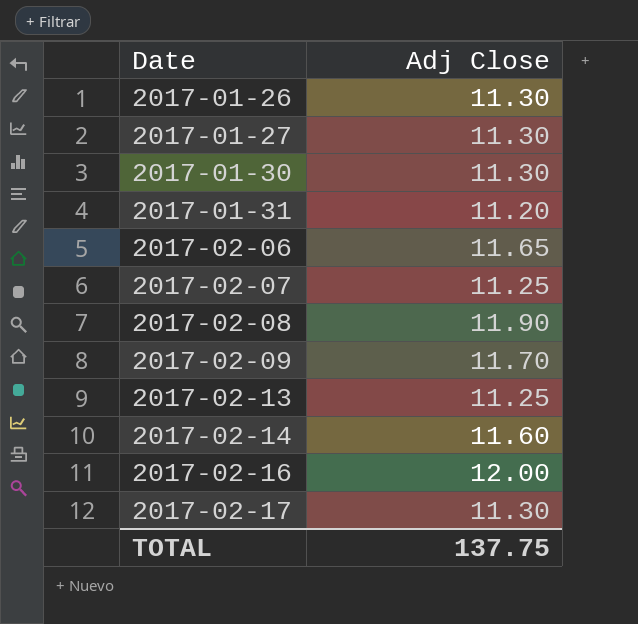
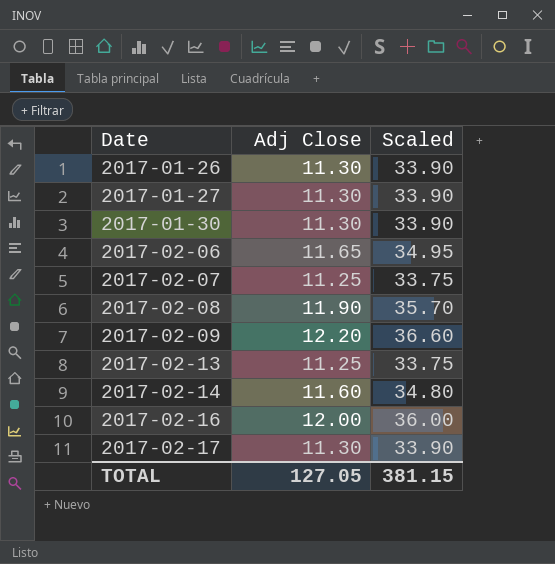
column Scaled | formula: none -> [Adj Close] * 3
row 2017-01-31: 11.20 -> none
2017-02-09 | Adj Close: 11.70 -> 12.20
TOTAL | Adj Close: 137.75 -> 127.05

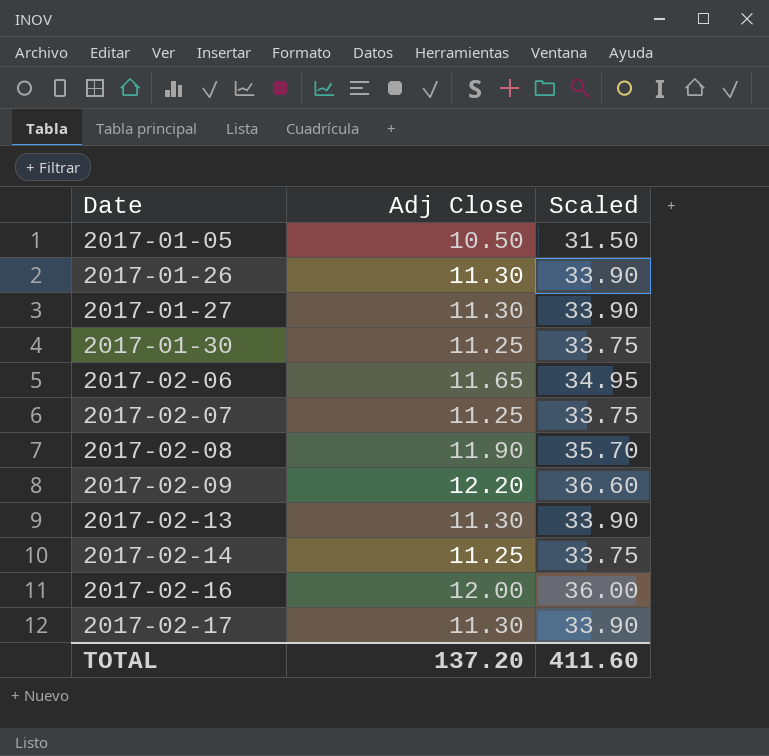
row 2017-01-05: none -> 10.50 | 31.50
2017-01-30 | Adj Close: 11.30 -> 11.25
2017-01-30 | Scaled: 33.90 -> 33.75
2017-02-13 | Adj Close: 11.25 -> 11.30
2017-02-13 | Scaled: 33.75 -> 33.90
2017-02-14 | Adj Close: 11.60 -> 11.25
2017-02-14 | Scaled: 34.80 -> 33.75
TOTAL | Adj Close: 127.05 -> 137.20
TOTAL | Scaled: 381.15 -> 411.60

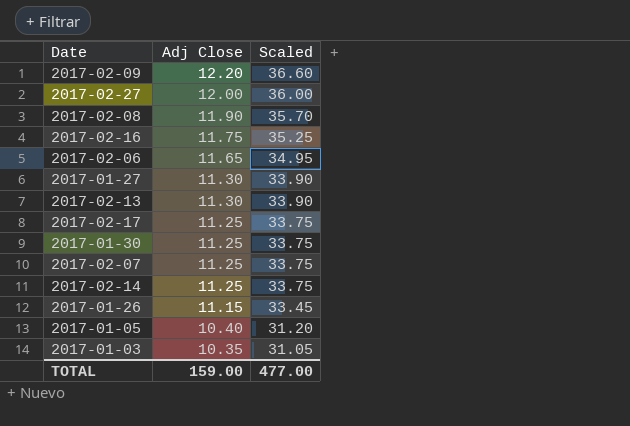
row order: Date ascending -> Adj Close descending
row 2017-02-27: none -> 12.00 | 36.00
2017-02-16 | Adj Close: 12.00 -> 11.75
2017-02-16 | Scaled: 36.00 -> 35.25
2017-02-17 | Adj Close: 11.30 -> 11.25
2017-02-17 | Scaled: 33.90 -> 33.75
2017-01-26 | Adj Close: 11.30 -> 11.15
2017-01-26 | Scaled: 33.90 -> 33.45
2017-01-05 | Adj Close: 10.50 -> 10.40
2017-01-05 | Scaled: 31.50 -> 31.20
row 2017-01-03: none -> 10.35 | 31.05
TOTAL | Adj Close: 137.20 -> 159.00
TOTAL | Scaled: 411.60 -> 477.00

